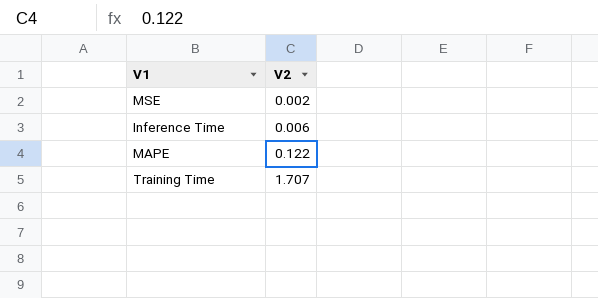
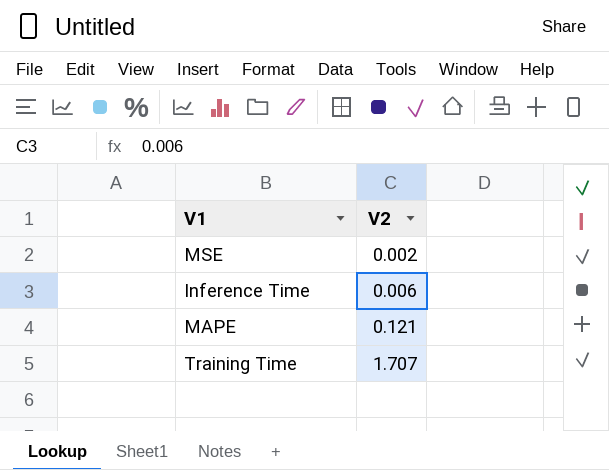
MAPE | V2: 0.122 -> 0.121

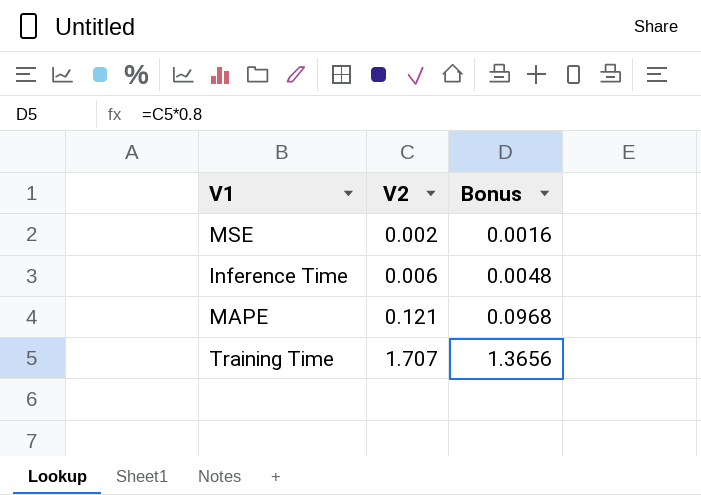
column Bonus | formula: none -> [V2] * 0.8

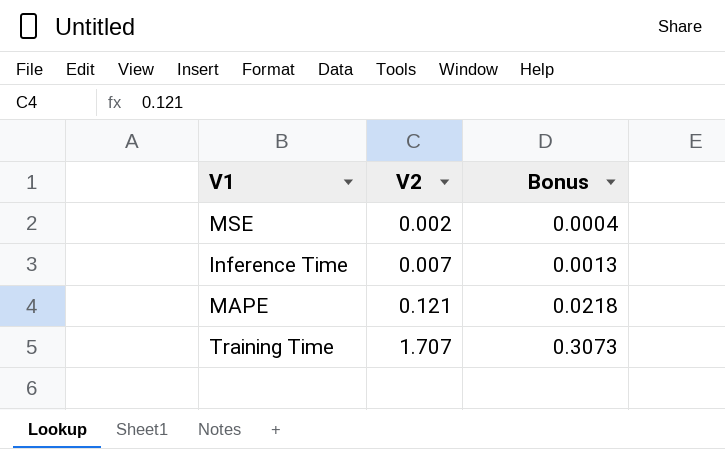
column Bonus | formula: [V2] * 0.8 -> [V2] * 0.18
Inference Time | V2: 0.006 -> 0.007

